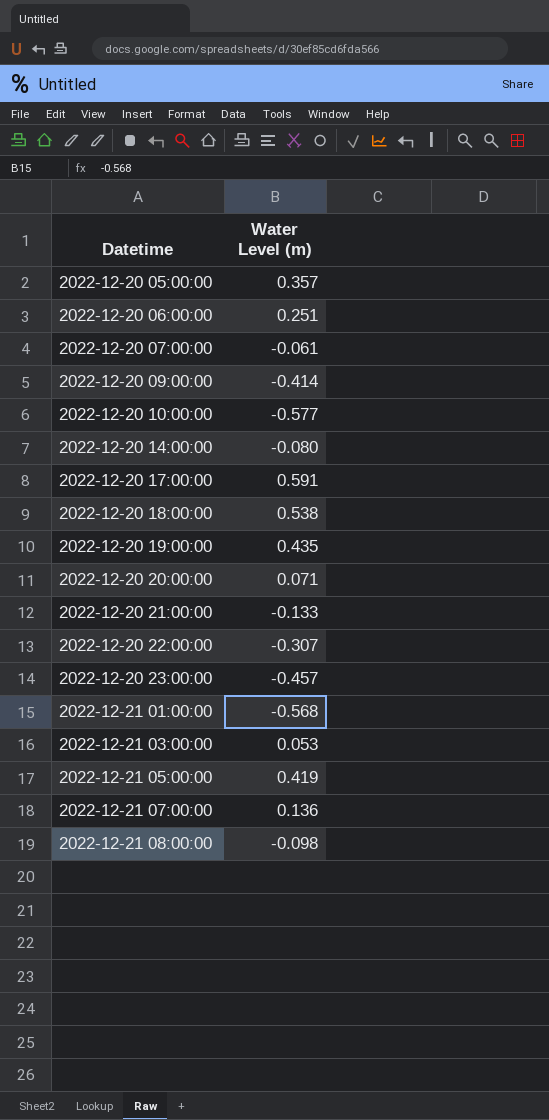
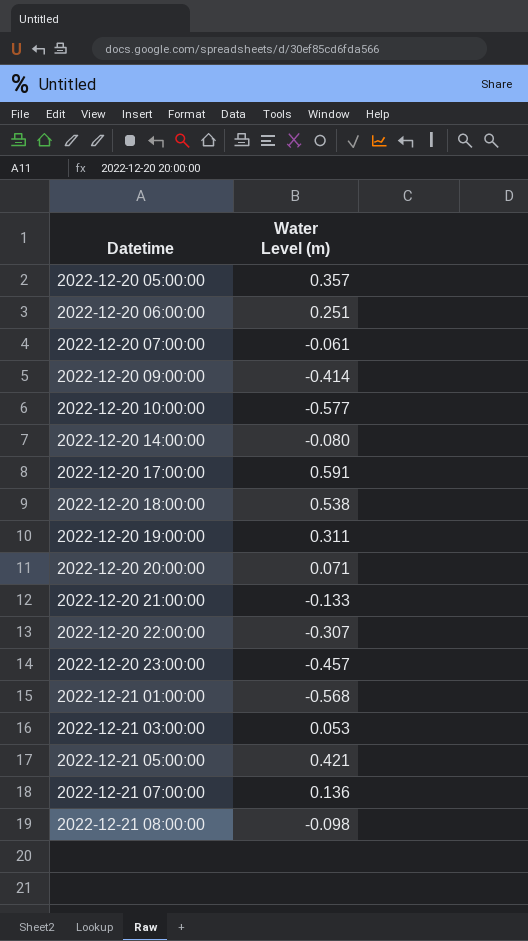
2022-12-20 19:00:00 | Water Level (m): 0.435 -> 0.311
2022-12-21 05:00:00 | Water Level (m): 0.419 -> 0.421

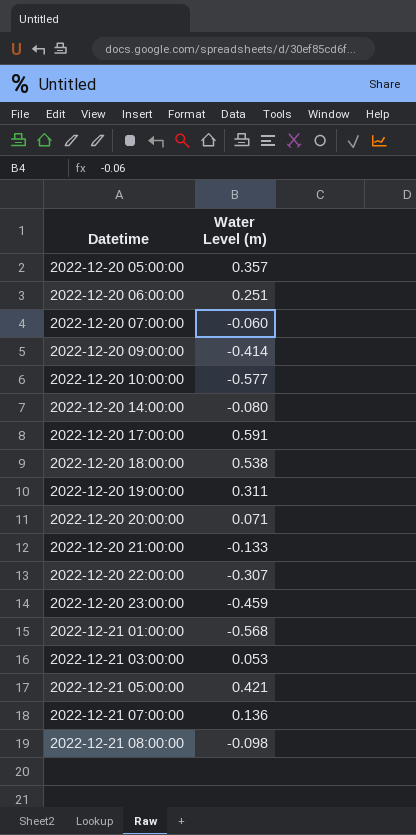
2022-12-20 07:00:00 | Water Level (m): -0.061 -> -0.060
2022-12-20 23:00:00 | Water Level (m): -0.457 -> -0.459

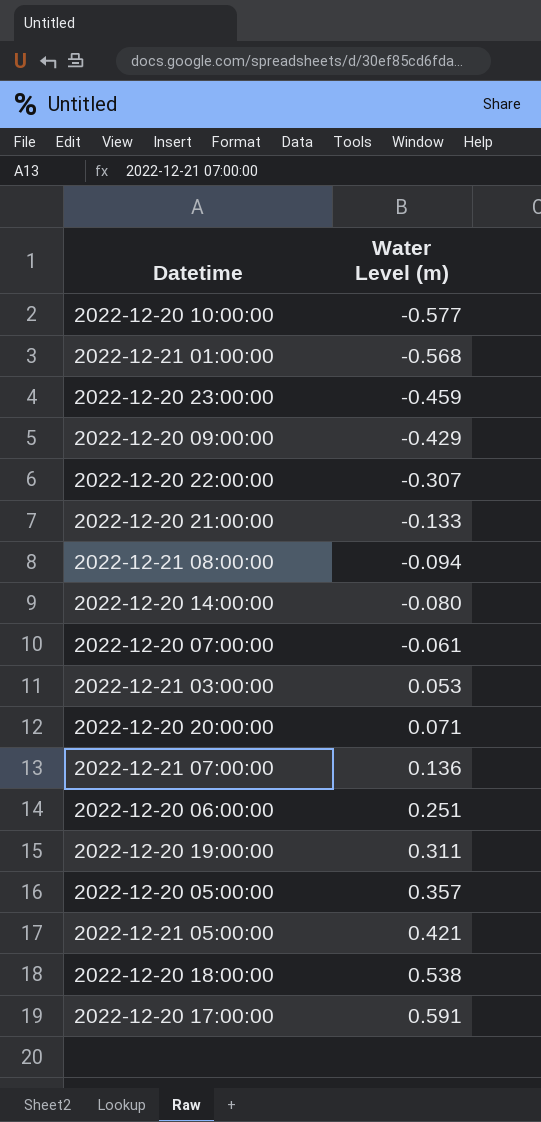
row order: Datetime ascending -> Water Level (m) ascending
2022-12-20 09:00:00 | Water Level (m): -0.414 -> -0.429
2022-12-21 08:00:00 | Water Level (m): -0.098 -> -0.094
2022-12-20 07:00:00 | Water Level (m): -0.060 -> -0.061

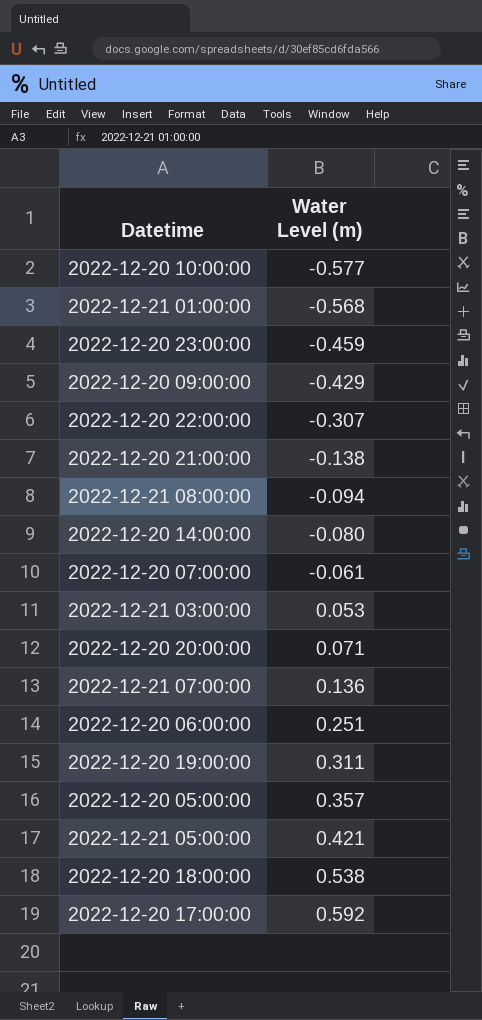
2022-12-20 21:00:00 | Water Level (m): -0.133 -> -0.138
2022-12-20 17:00:00 | Water Level (m): 0.591 -> 0.592

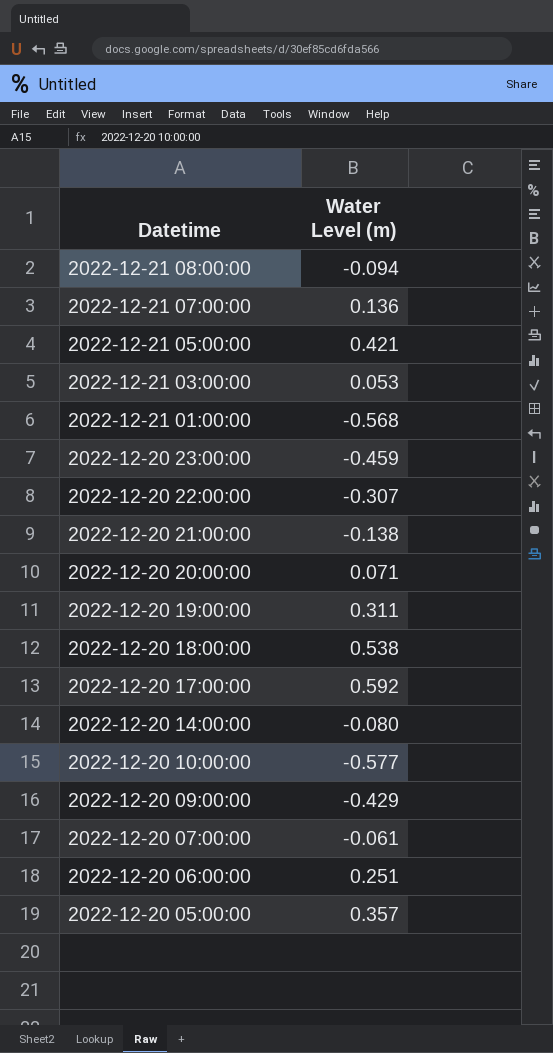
row order: Water Level (m) ascending -> Datetime descending

